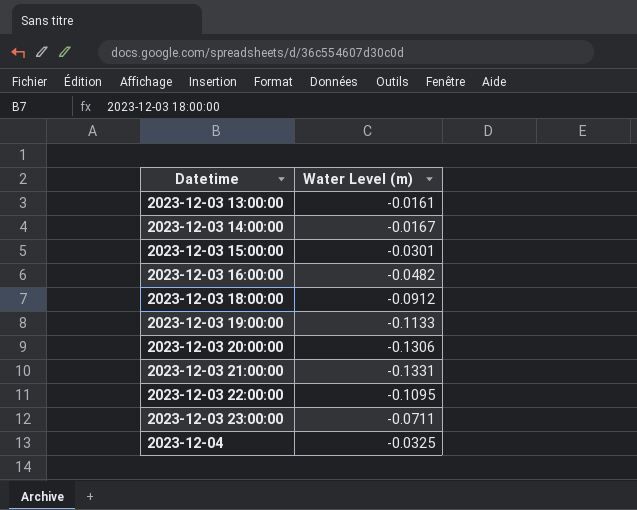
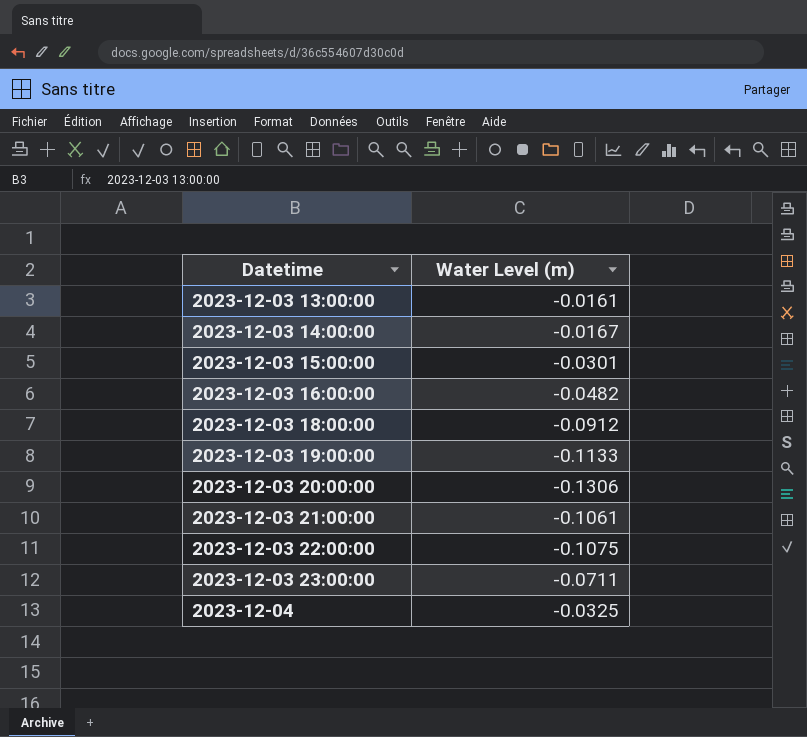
2023-12-03 21:00:00 | Water Level (m): -0.1331 -> -0.1061
2023-12-03 22:00:00 | Water Level (m): -0.1095 -> -0.1075

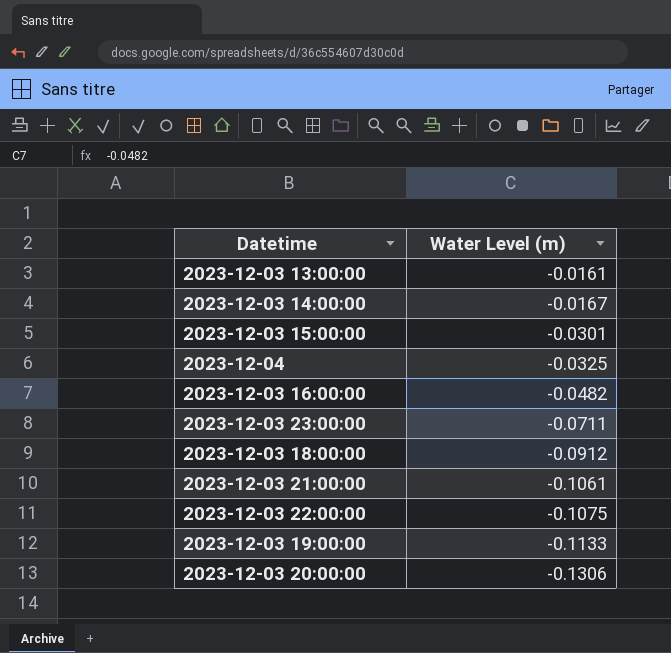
row order: Datetime ascending -> Water Level (m) descending

